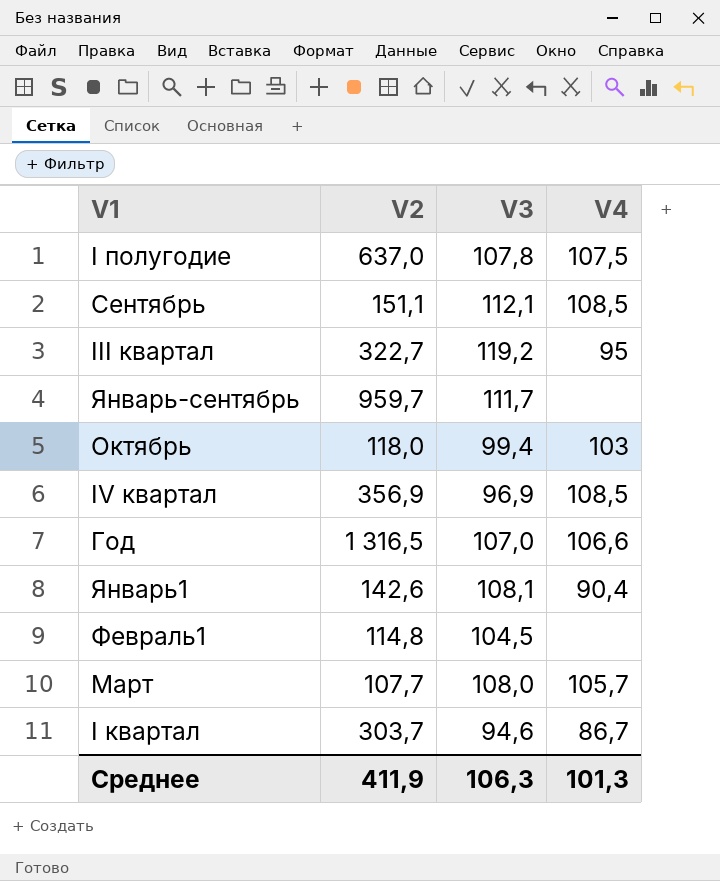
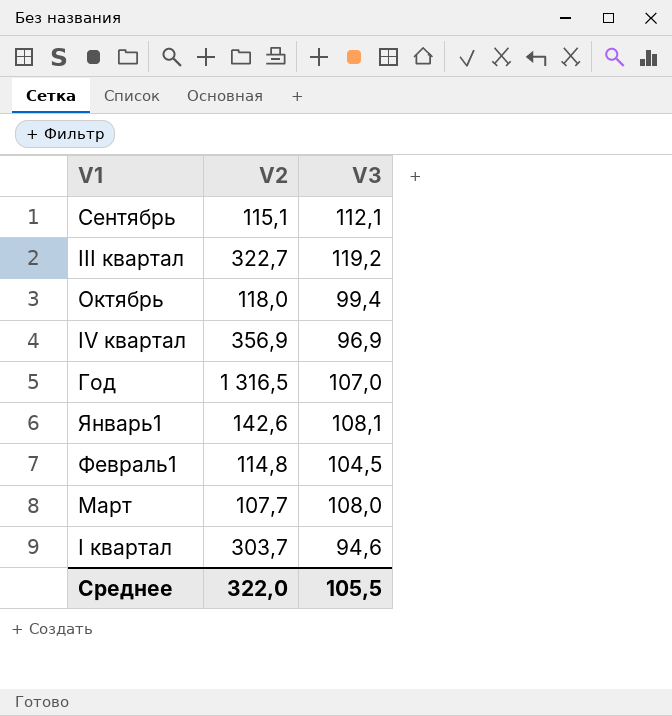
column V4 | position: 4 -> none
row I полугодие: 637,0 | 107,8 | 107,5 -> none
row Январь-сентябрь: 959,7 | 111,7 | none -> none
Сентябрь | V2: 151,1 -> 115,1
Среднее | V2: 411,9 -> 322,0
Среднее | V3: 106,3 -> 105,5

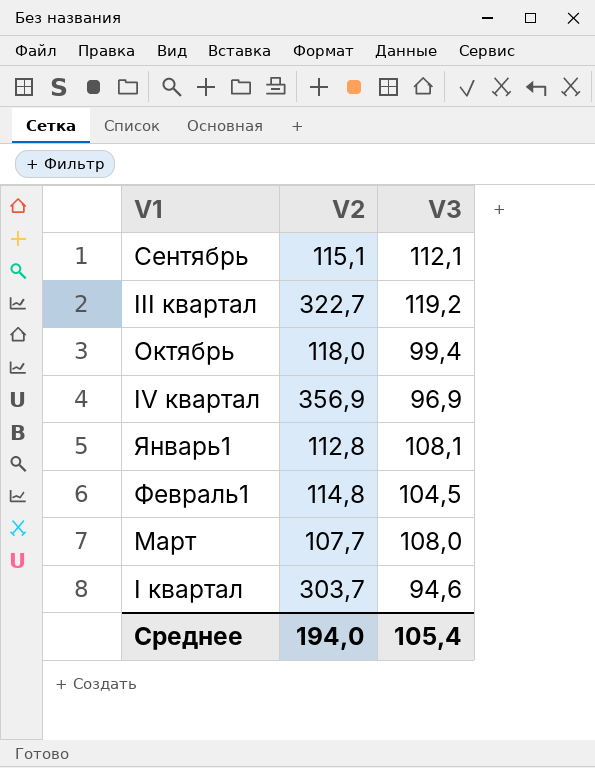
row Год: 1 316,5 | 107,0 -> none
Январь1 | V2: 142,6 -> 112,8
Среднее | V2: 322,0 -> 194,0
Среднее | V3: 105,5 -> 105,4

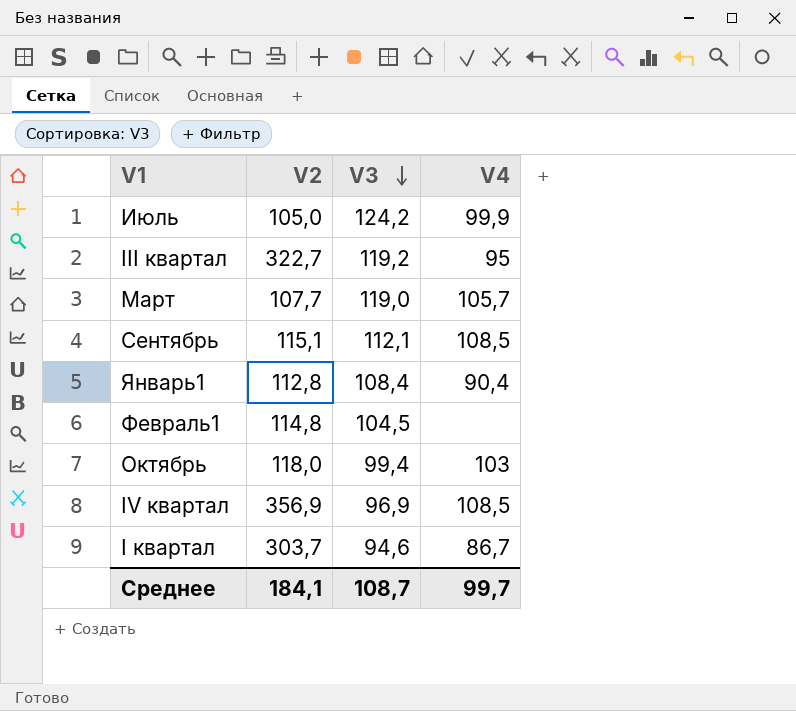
row order: none -> V3 descending
column V4 | position: none -> 4
row Июль: none -> 105,0 | 124,2 | 99,9
Март | V3: 108,0 -> 119,0
Январь1 | V3: 108,1 -> 108,4
Среднее | V2: 194,0 -> 184,1
Среднее | V3: 105,4 -> 108,7

